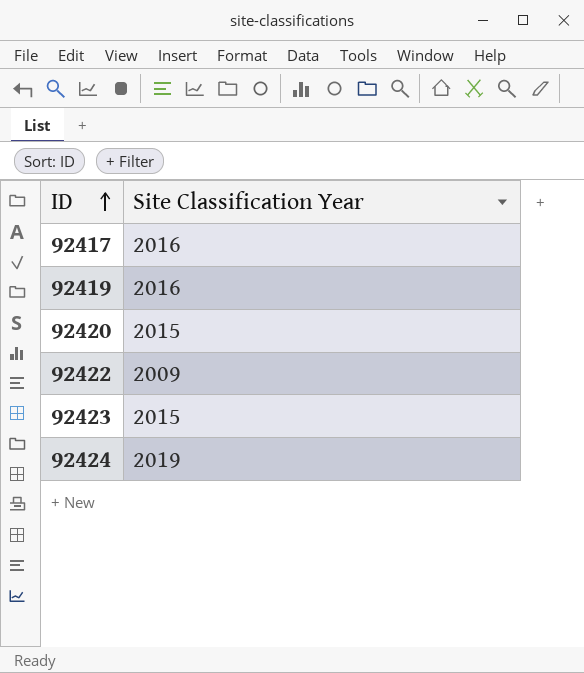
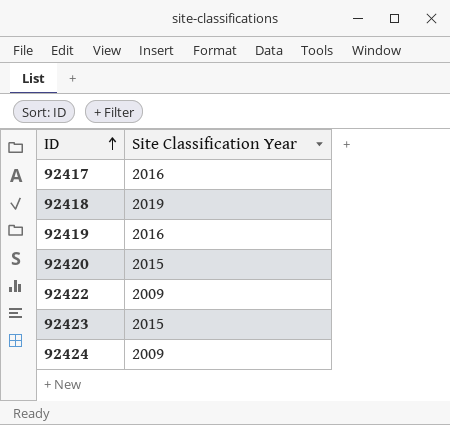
row 92418: none -> 2019
92424 | Site Classification Year: 2019 -> 2009

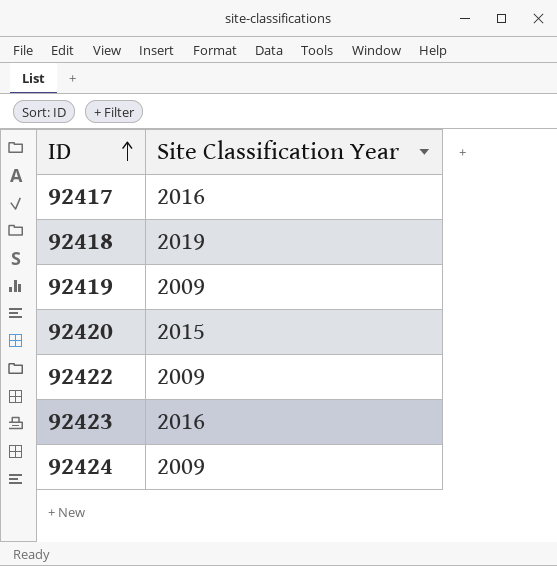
92419 | Site Classification Year: 2016 -> 2009
92423 | Site Classification Year: 2015 -> 2016

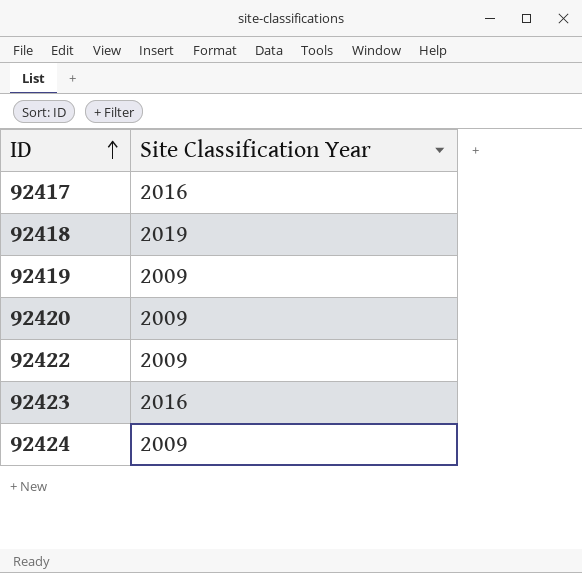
92420 | Site Classification Year: 2015 -> 2009

